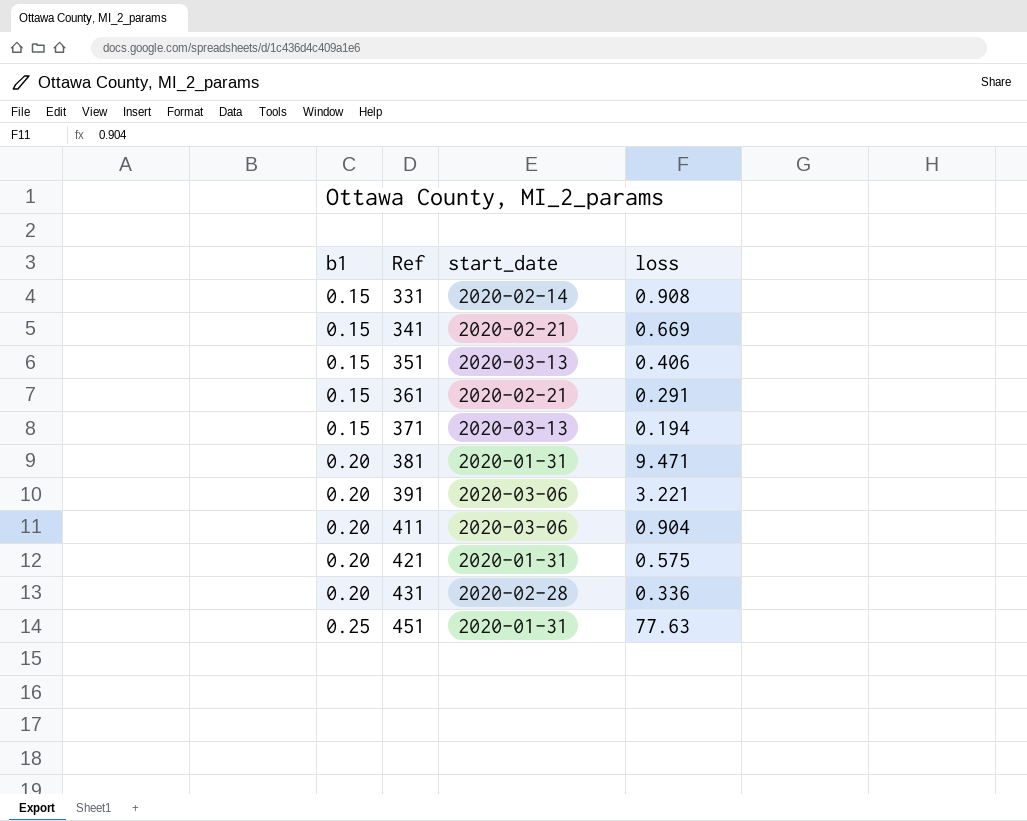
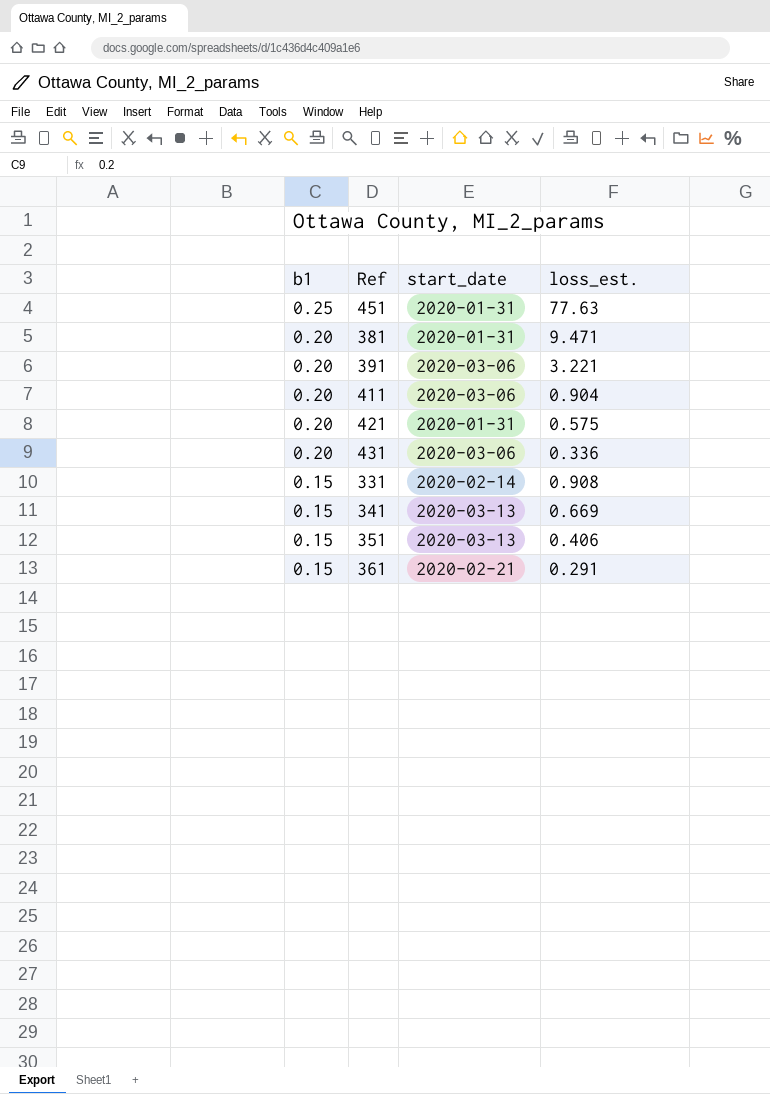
row order: b1 ascending -> b1 descending
column name: loss -> loss_est.
row 371: 0.15 | 2020-03-13 | 0.194 -> none
431 | start_date: 2020-02-28 -> 2020-03-06
341 | start_date: 2020-02-21 -> 2020-03-13

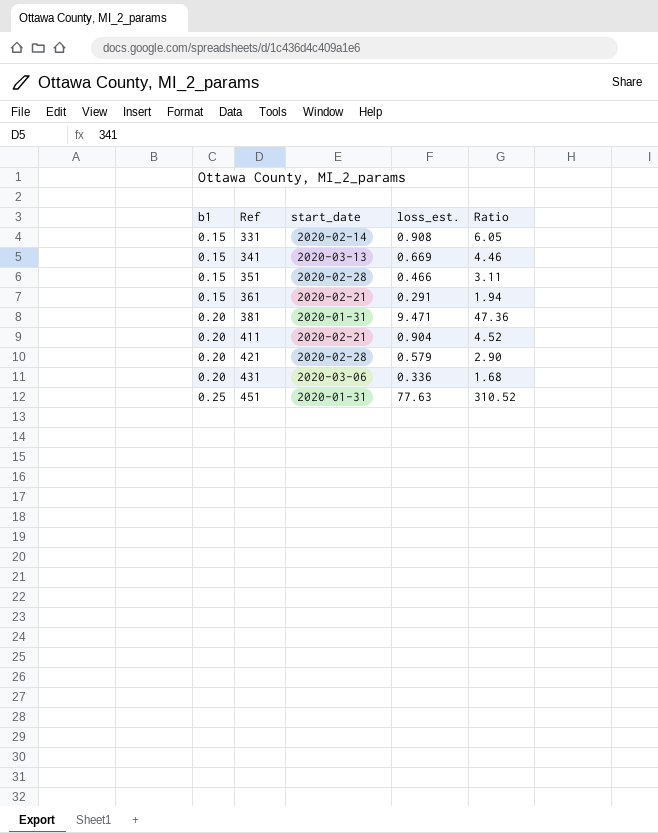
row order: b1 descending -> b1 ascending
column Ratio | formula: none -> [loss_est.] / [b1]
row 391: 0.20 | 2020-03-06 | 3.221 -> none
351 | start_date: 2020-03-13 -> 2020-02-28
351 | loss_est.: 0.406 -> 0.466
411 | start_date: 2020-03-06 -> 2020-02-21
421 | start_date: 2020-01-31 -> 2020-02-28
421 | loss_est.: 0.575 -> 0.579

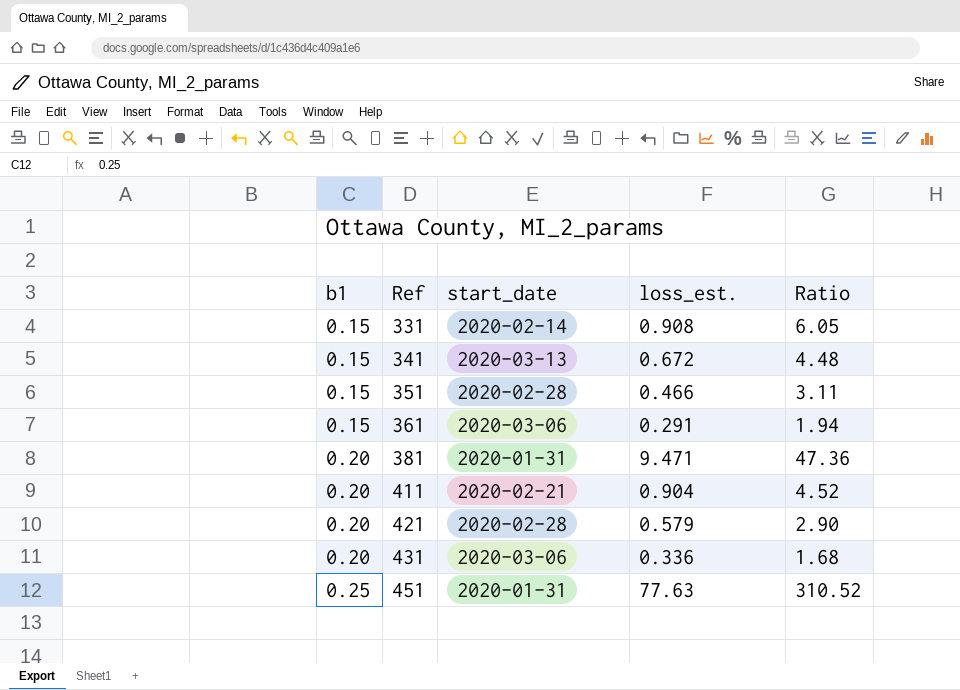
341 | loss_est.: 0.669 -> 0.672
341 | Ratio: 4.46 -> 4.48
361 | start_date: 2020-02-21 -> 2020-03-06

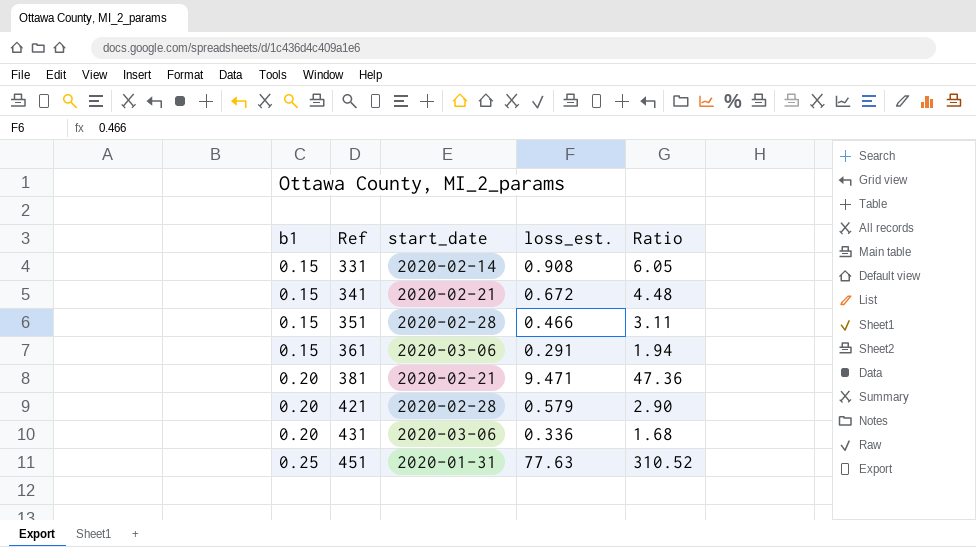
row 411: 0.20 | 2020-02-21 | 0.904 | 4.52 -> none
341 | start_date: 2020-03-13 -> 2020-02-21
381 | start_date: 2020-01-31 -> 2020-02-21

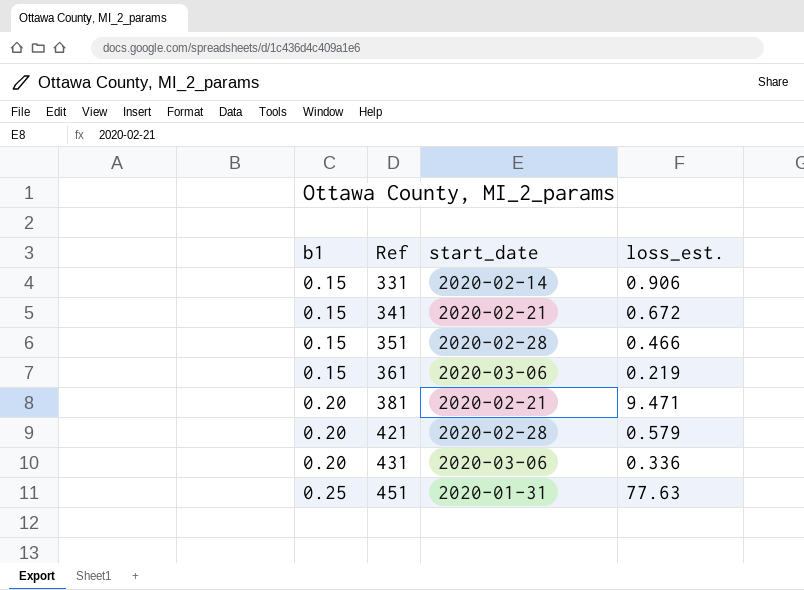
column Ratio | formula: [loss_est.] / [b1] -> none
331 | loss_est.: 0.908 -> 0.906
361 | loss_est.: 0.291 -> 0.219

